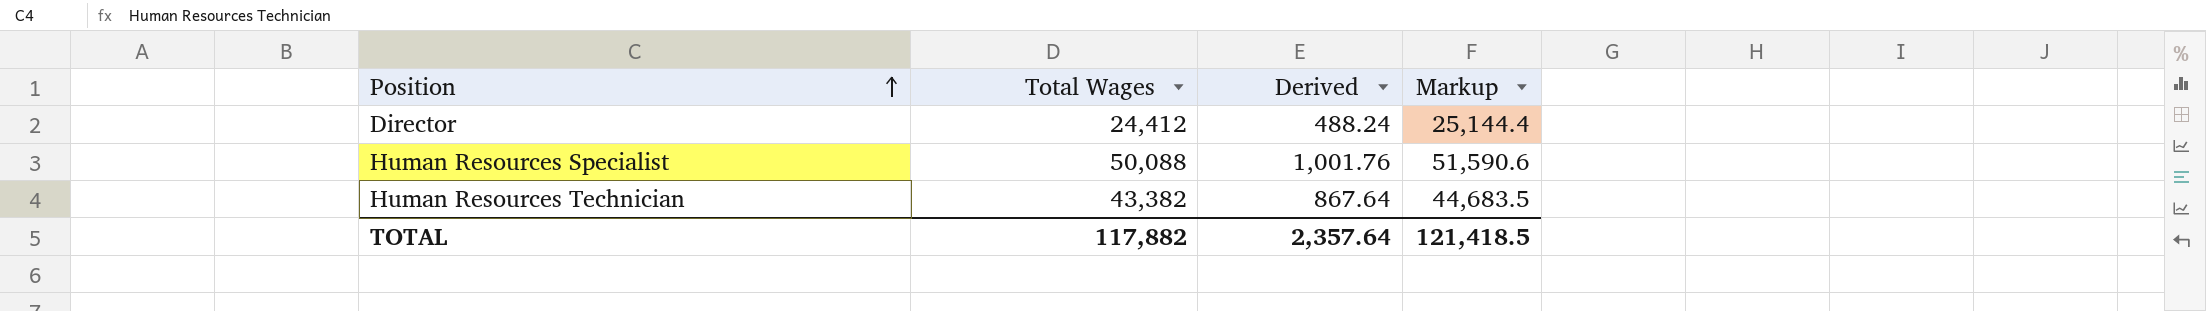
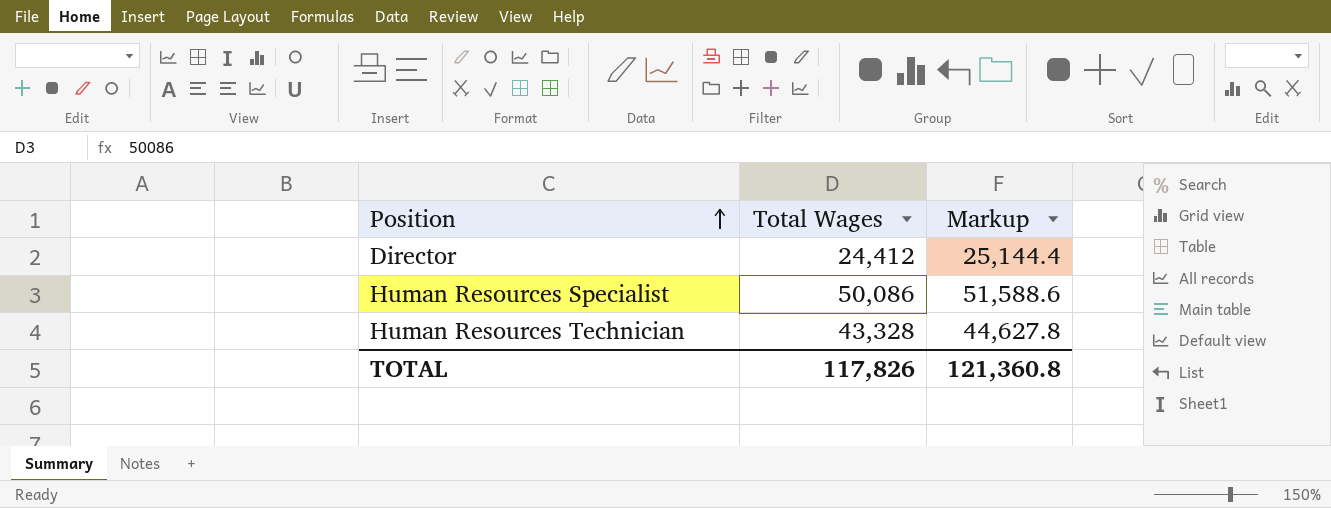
column Derived | formula: [Total Wages] * 0.02 -> none
Human Resources Specialist | Total Wages: 50,088 -> 50,086
Human Resources Specialist | Markup: 51,590.6 -> 51,588.6
Human Resources Technician | Total Wages: 43,382 -> 43,328
Human Resources Technician | Markup: 44,683.5 -> 44,627.8
TOTAL | Total Wages: 117,882 -> 117,826
TOTAL | Markup: 121,418.5 -> 121,360.8

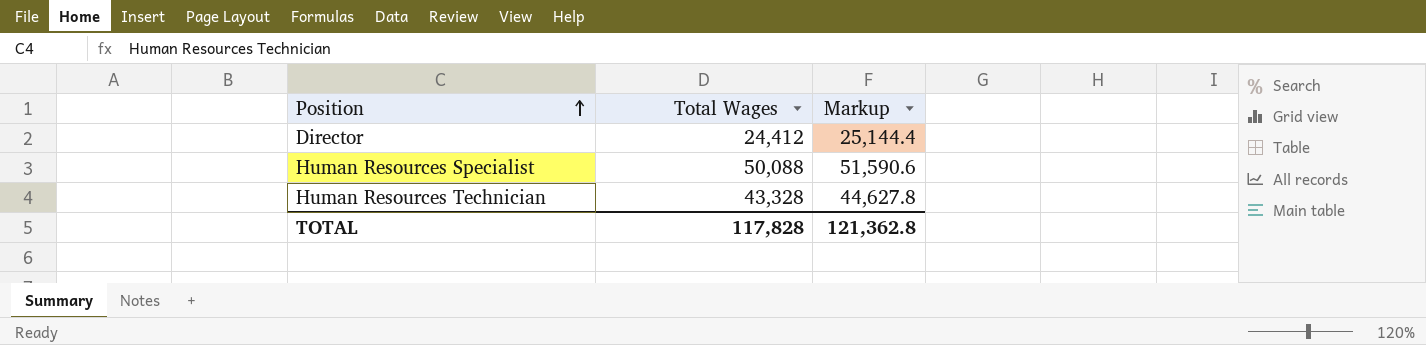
Human Resources Specialist | Total Wages: 50,086 -> 50,088
Human Resources Specialist | Markup: 51,588.6 -> 51,590.6
TOTAL | Total Wages: 117,826 -> 117,828
TOTAL | Markup: 121,360.8 -> 121,362.8

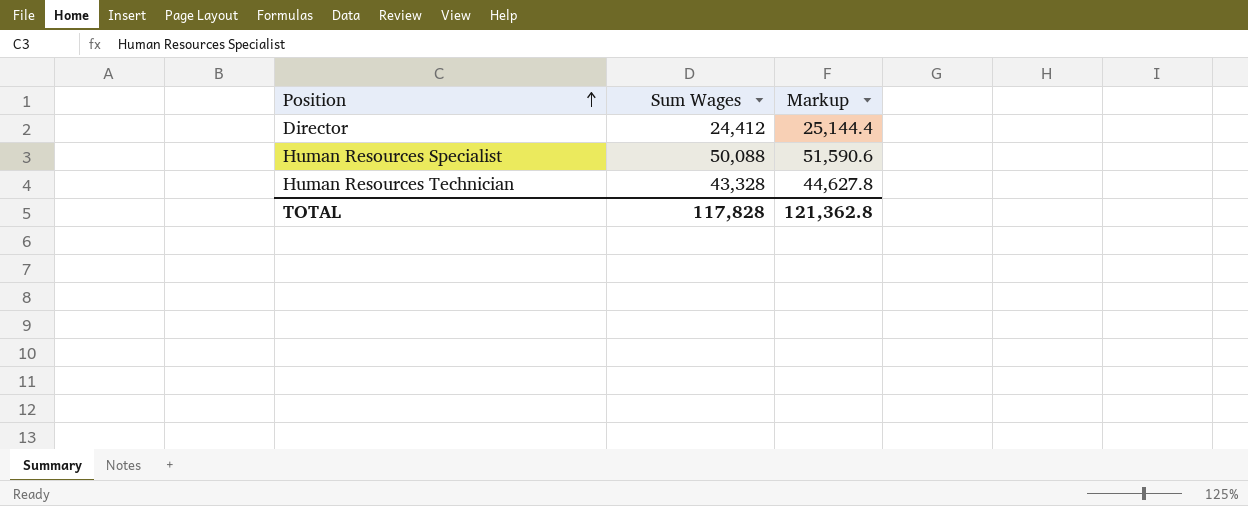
column name: Total Wages -> Sum Wages

